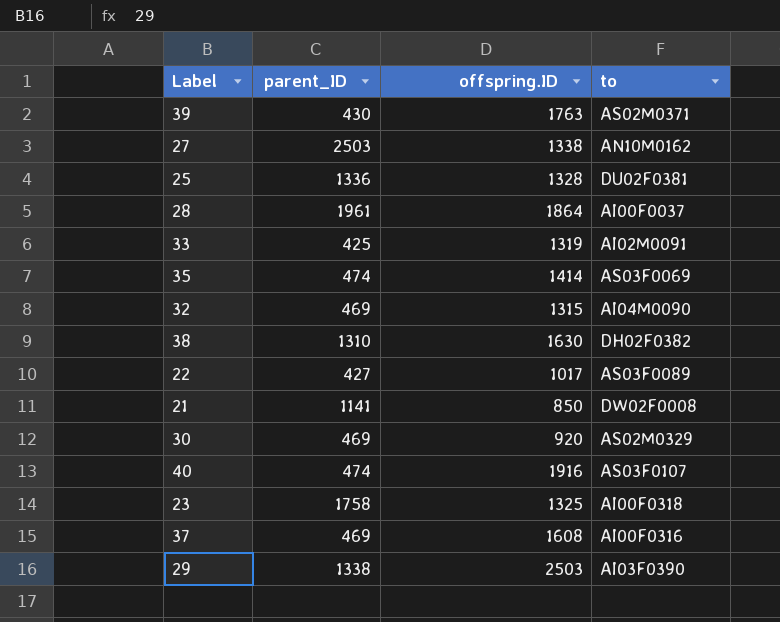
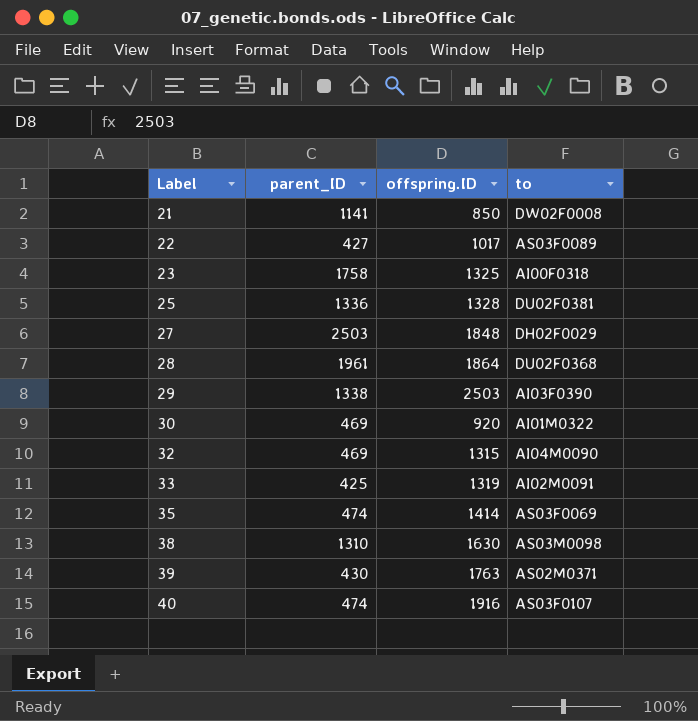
row order: none -> Label ascending
row 37: 469 | 1608 | AI00F0316 -> none
27 | offspring.ID: 1338 -> 1848
27 | to: AN10M0162 -> DH02F0029
28 | to: AI00F0037 -> DU02F0368
30 | to: AS02M0329 -> AI01M0322
38 | to: DH02F0382 -> AS03M0098

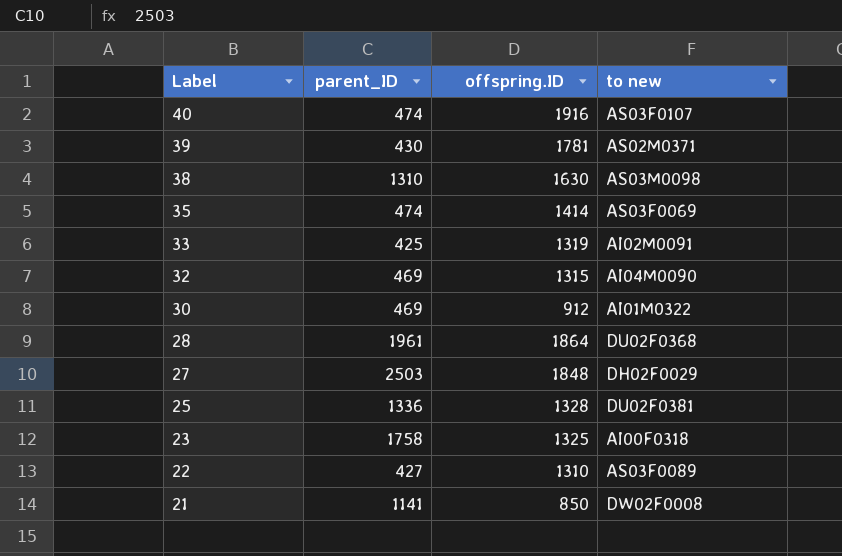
row order: Label ascending -> Label descending
column name: to -> to new
row 29: 1338 | 2503 | AI03F0390 -> none
39 | offspring.ID: 1763 -> 1781
30 | offspring.ID: 920 -> 912
22 | offspring.ID: 1017 -> 1310

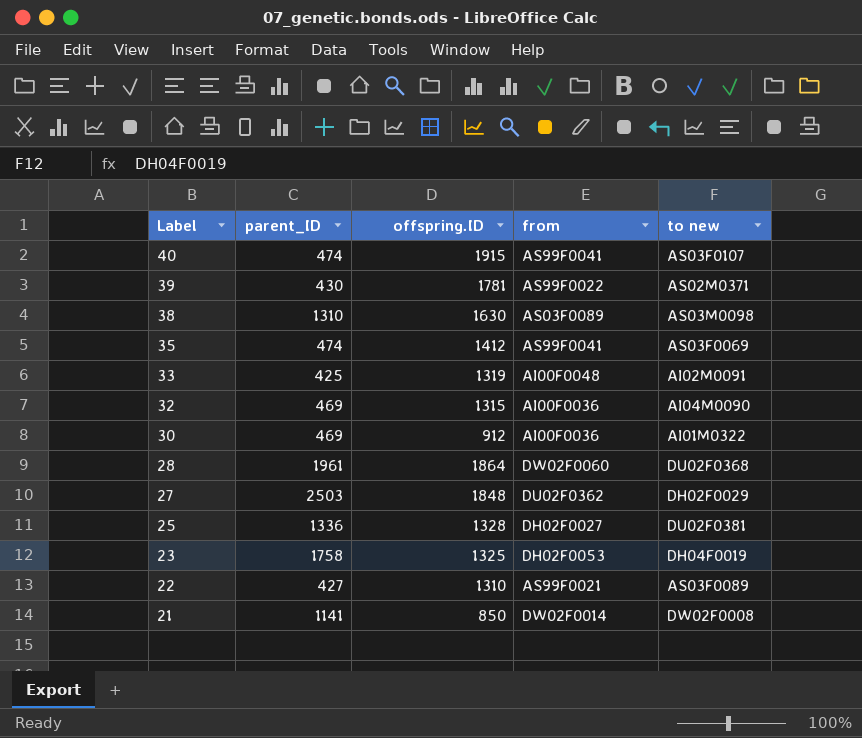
column from | position: none -> 4
40 | offspring.ID: 1916 -> 1915
35 | offspring.ID: 1414 -> 1412
23 | to new: AI00F0318 -> DH04F0019

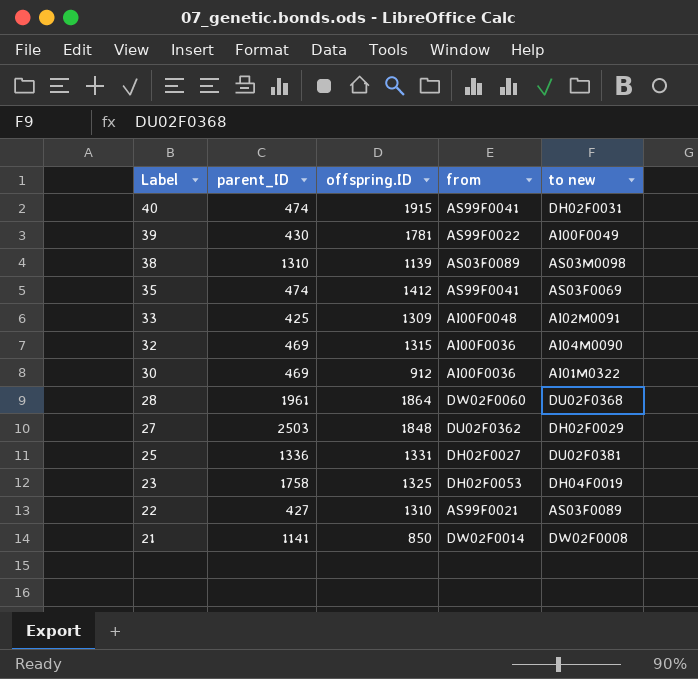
40 | to new: AS03F0107 -> DH02F0031
39 | to new: AS02M0371 -> AI00F0049
38 | offspring.ID: 1630 -> 1139
33 | offspring.ID: 1319 -> 1309
25 | offspring.ID: 1328 -> 1331

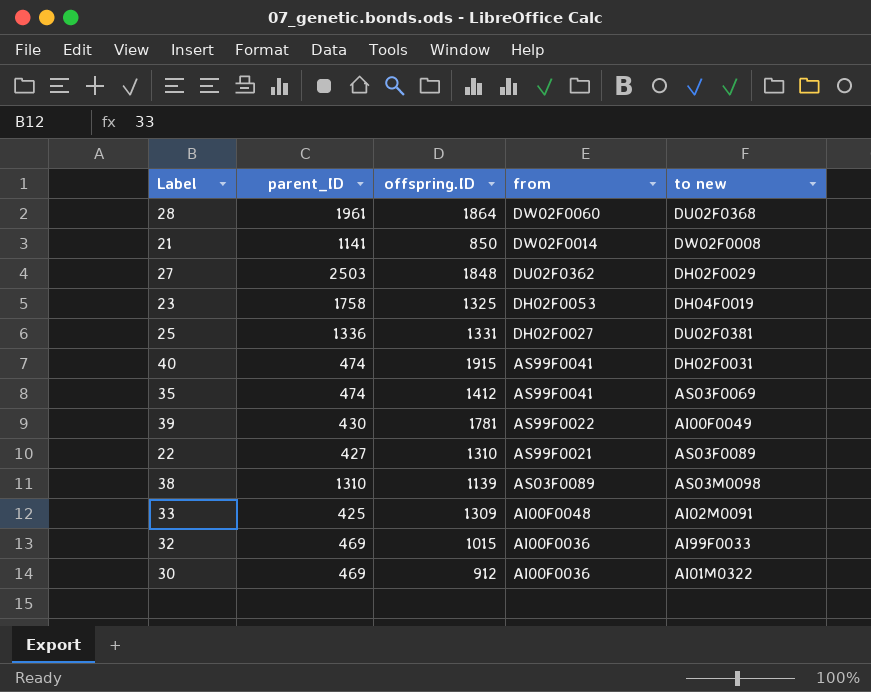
row order: Label descending -> from descending
32 | offspring.ID: 1315 -> 1015
32 | to new: AI04M0090 -> AI99F0033

